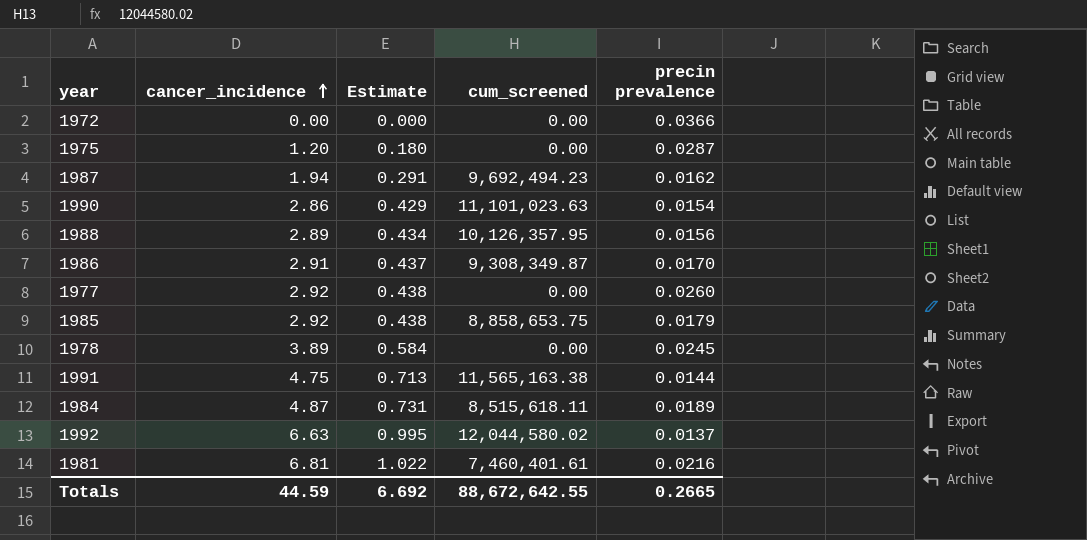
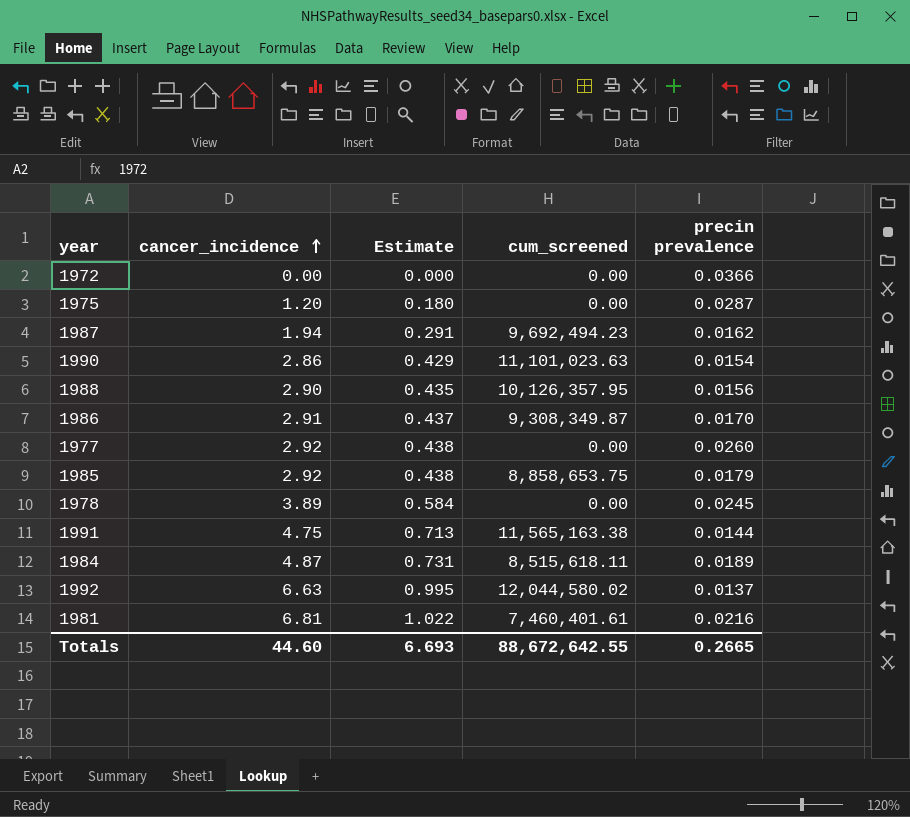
1988 | cancer_incidence: 2.89 -> 2.90
1988 | Estimate: 0.434 -> 0.435
Totals | cancer_incidence: 44.59 -> 44.60
Totals | Estimate: 6.692 -> 6.693

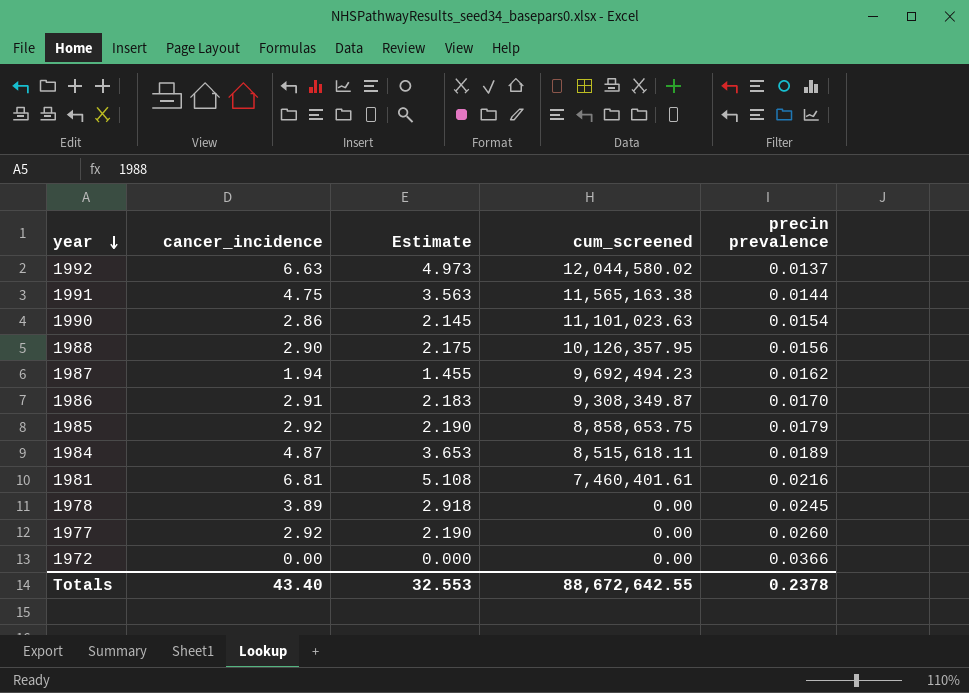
row order: cancer_incidence ascending -> year descending
column Estimate | formula: [cancer_incidence] * 0.15 -> [cancer_incidence] * 0.75
row 1975: 1.20 | 0.180 | 0.00 | 0.0287 -> none
Totals | cancer_incidence: 44.60 -> 43.40
Totals | Estimate: 6.693 -> 32.553
Totals | precin prevalence: 0.2665 -> 0.2378

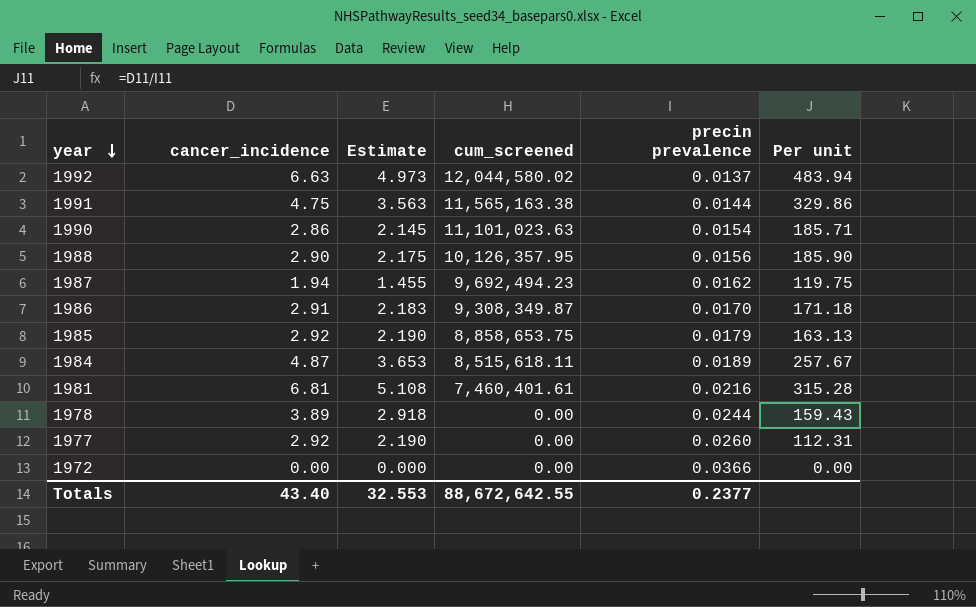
column Per unit | formula: none -> [cancer_incidence] / [precin prevalence]
1978 | precin prevalence: 0.0245 -> 0.0244
Totals | precin prevalence: 0.2378 -> 0.2377

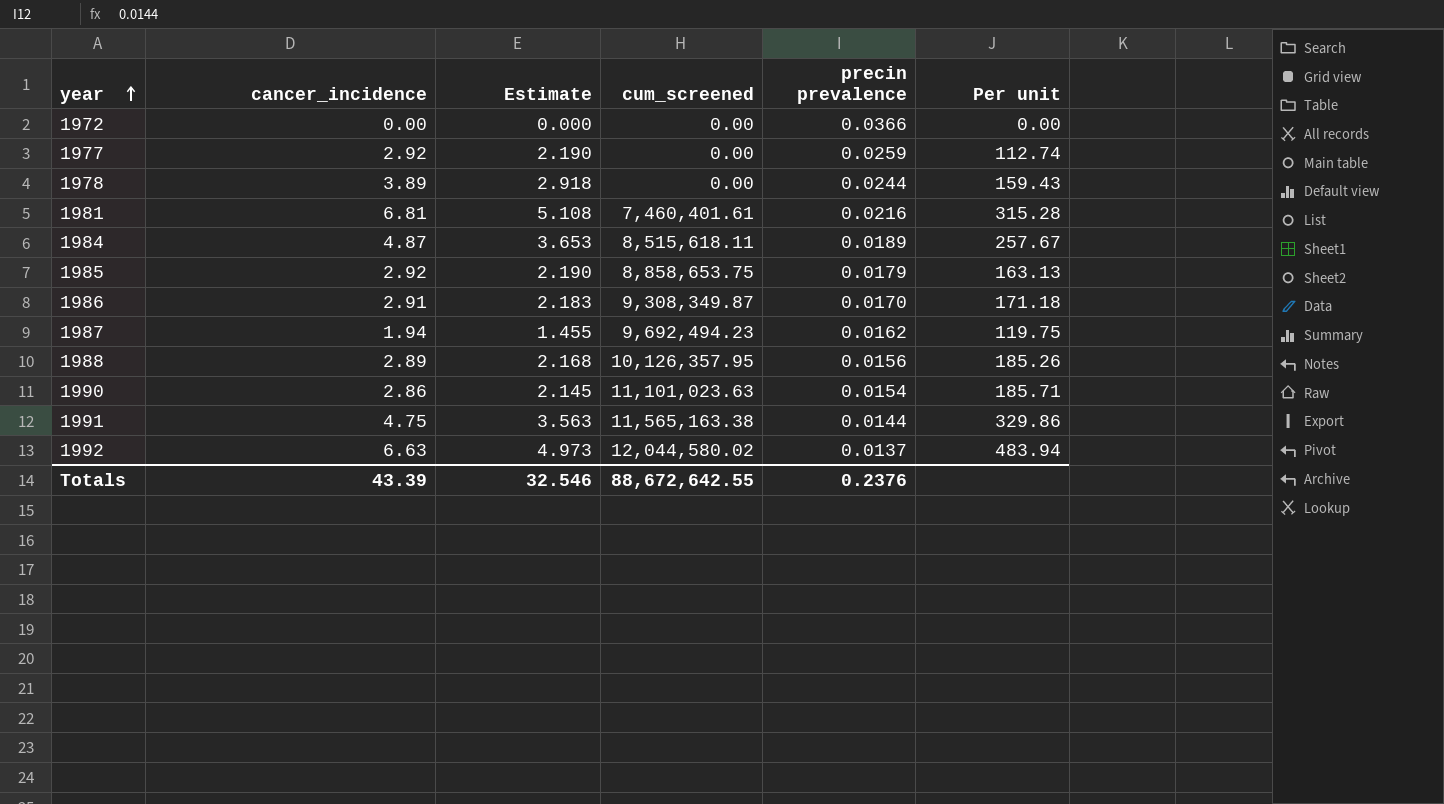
row order: year descending -> year ascending
1977 | precin prevalence: 0.0260 -> 0.0259
1977 | Per unit: 112.31 -> 112.74
1988 | cancer_incidence: 2.90 -> 2.89
1988 | Estimate: 2.175 -> 2.168
1988 | Per unit: 185.90 -> 185.26
Totals | cancer_incidence: 43.40 -> 43.39
Totals | Estimate: 32.553 -> 32.546
Totals | precin prevalence: 0.2377 -> 0.2376

